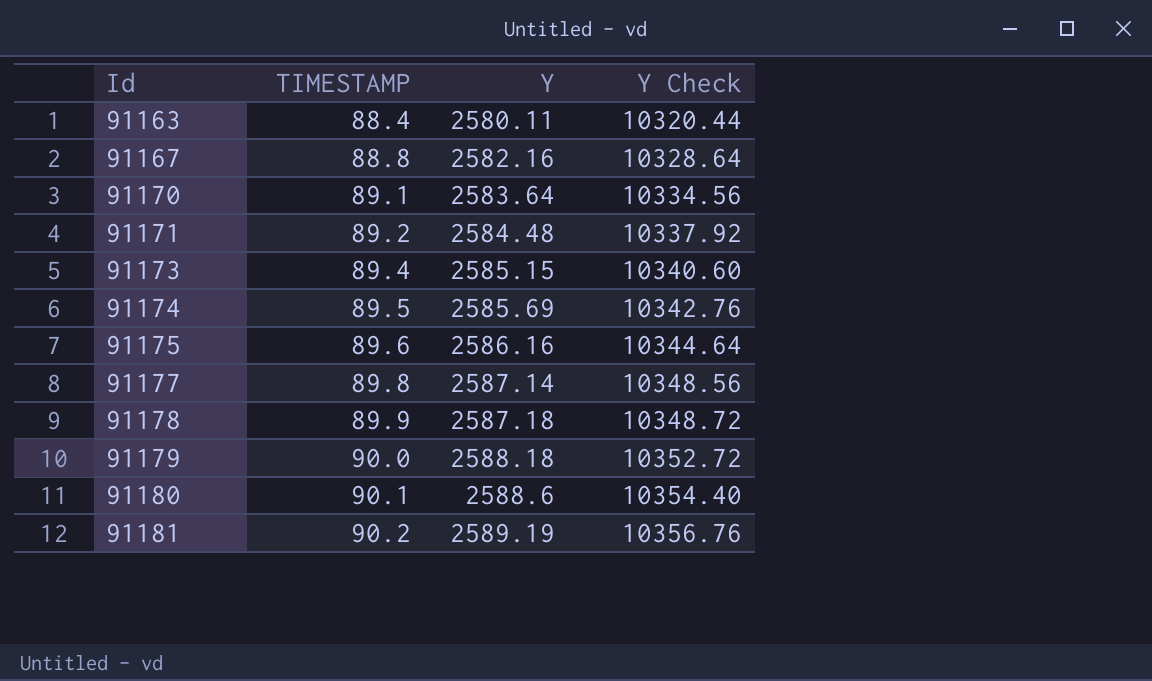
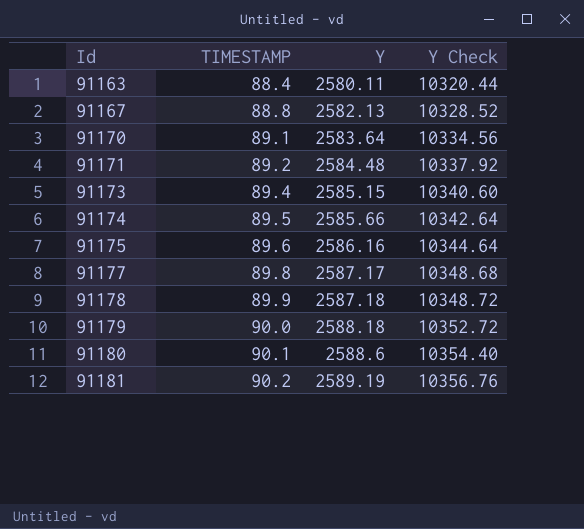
91167 | Y: 2582.16 -> 2582.13
91167 | Y Check: 10328.64 -> 10328.52
91174 | Y: 2585.69 -> 2585.66
91174 | Y Check: 10342.76 -> 10342.64
91177 | Y: 2587.14 -> 2587.17
91177 | Y Check: 10348.56 -> 10348.68

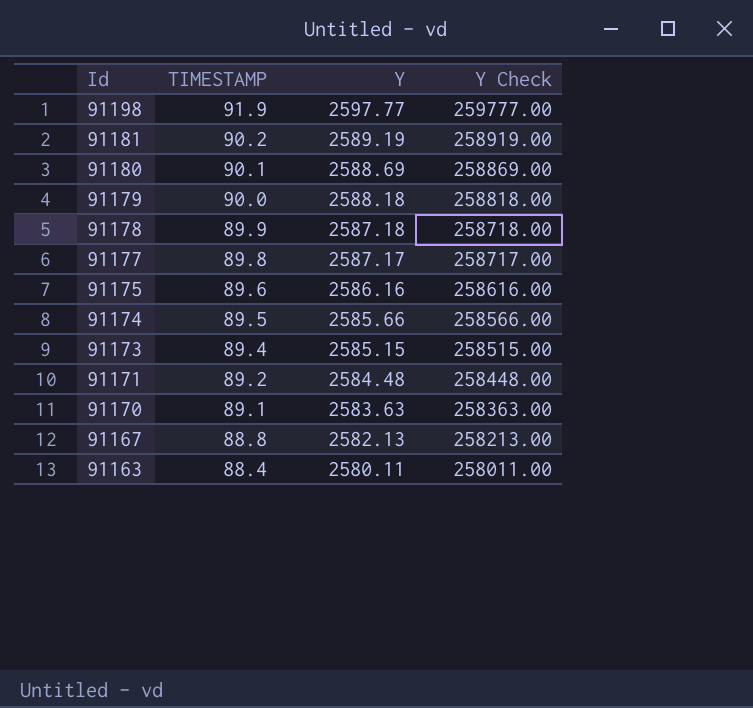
row order: Id ascending -> Id descending
column Y Check | formula: [Y] * 4 -> [Y] * 100
row 91198: none -> 91.9 | 2597.77 | 259777.00
91180 | Y: 2588.6 -> 2588.69
91170 | Y: 2583.64 -> 2583.63

